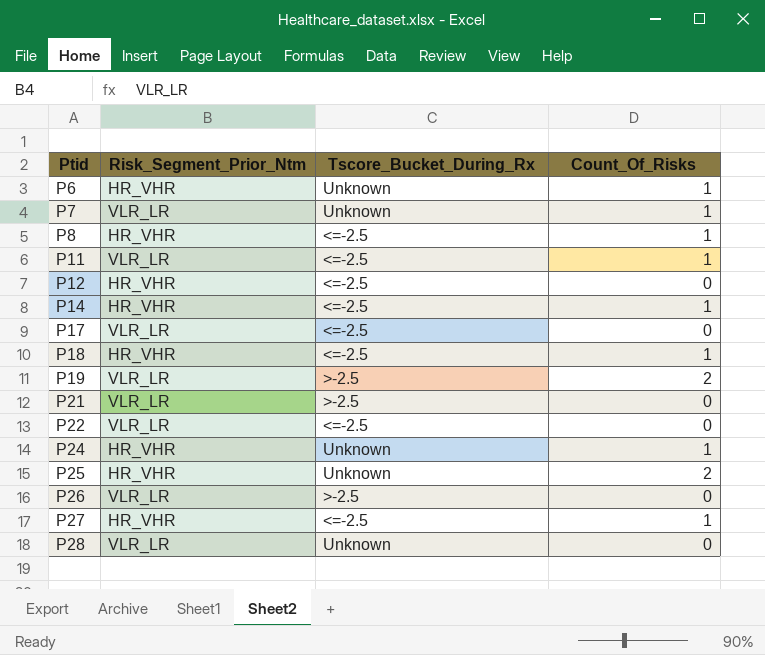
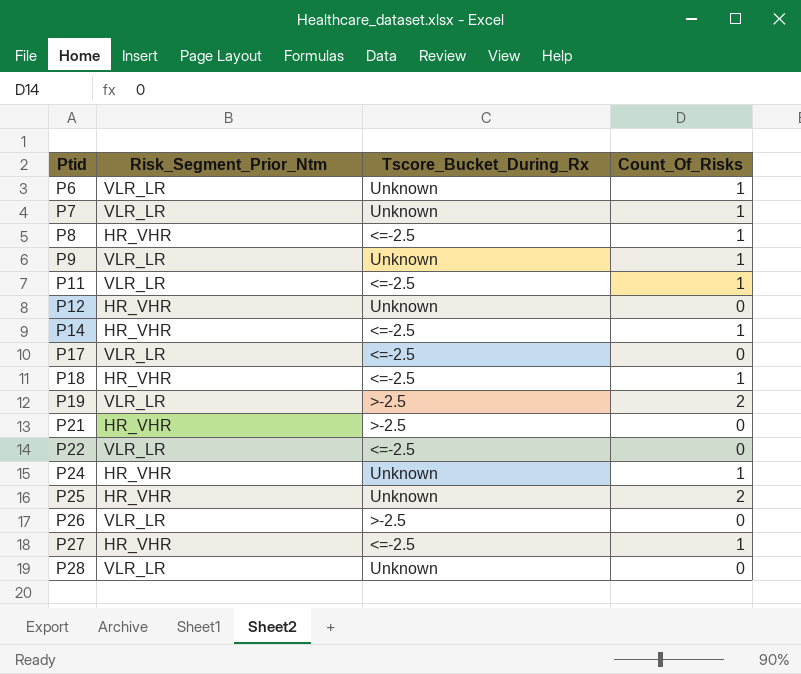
P6 | Risk_Segment_Prior_Ntm: HR_VHR -> VLR_LR
row P9: none -> VLR_LR | Unknown | 1
P12 | Tscore_Bucket_During_Rx: <=-2.5 -> Unknown
P21 | Risk_Segment_Prior_Ntm: VLR_LR -> HR_VHR

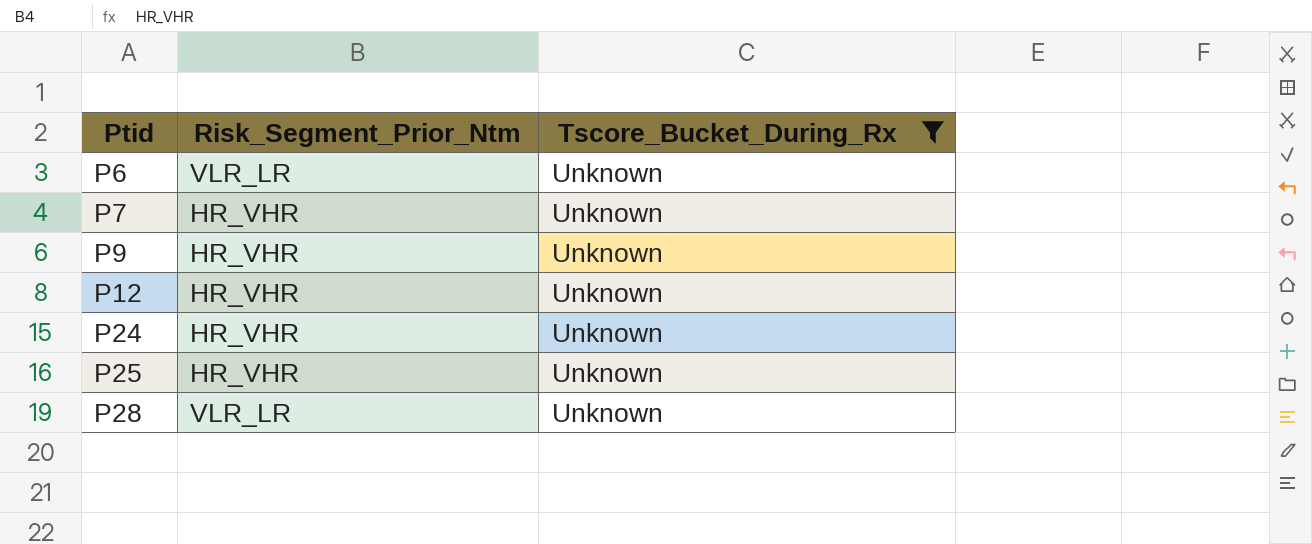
filter: none -> Tscore_Bucket_During_Rx = Unknown
column Count_Of_Risks | position: 4 -> none
P7 | Risk_Segment_Prior_Ntm: VLR_LR -> HR_VHR
P9 | Risk_Segment_Prior_Ntm: VLR_LR -> HR_VHR

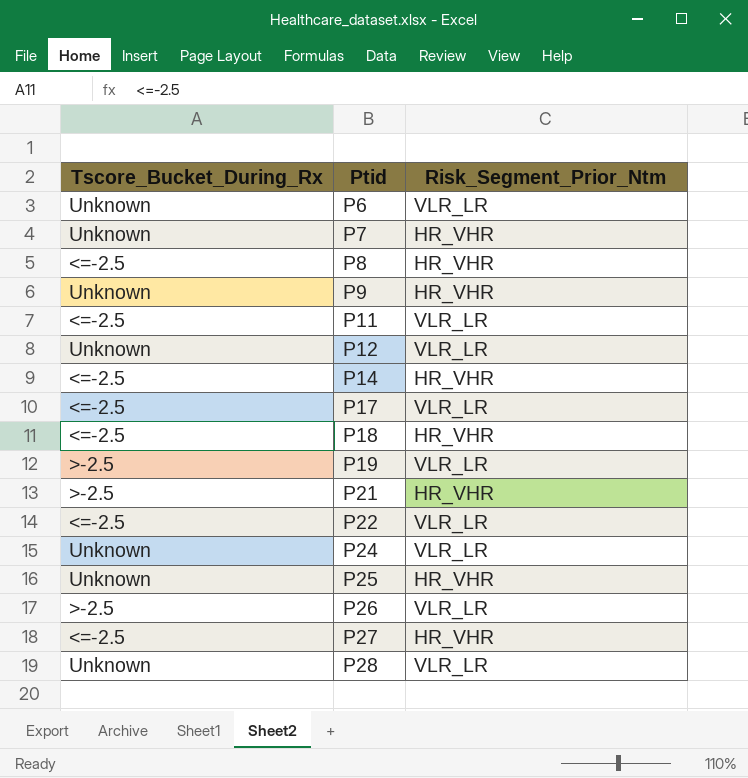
filter: Tscore_Bucket_During_Rx = Unknown -> none
column Tscore_Bucket_During_Rx | position: 3 -> 1
P12 | Risk_Segment_Prior_Ntm: HR_VHR -> VLR_LR
P24 | Risk_Segment_Prior_Ntm: HR_VHR -> VLR_LR

